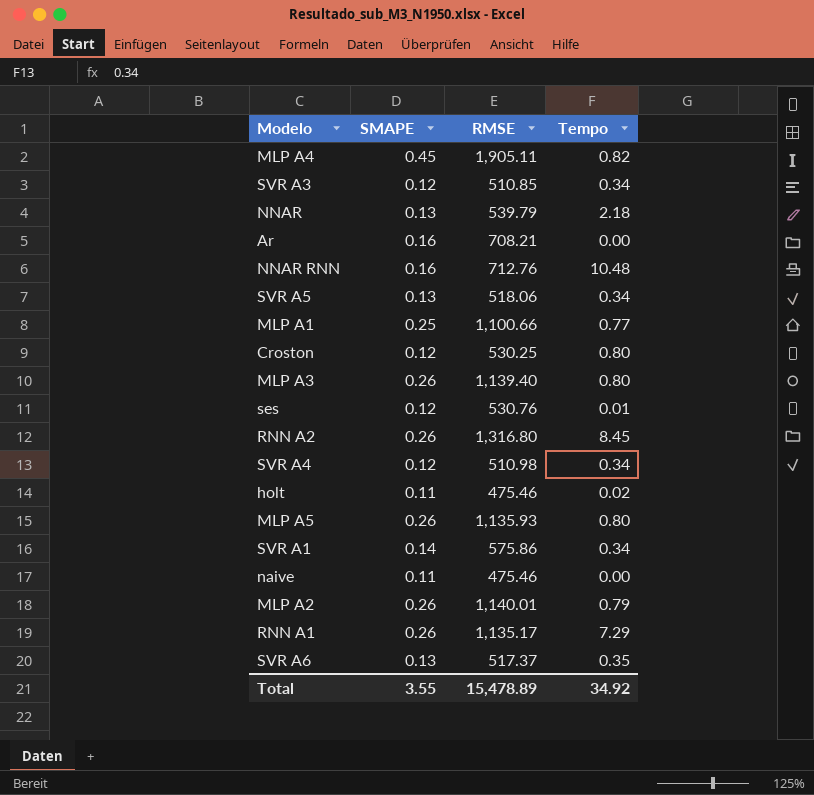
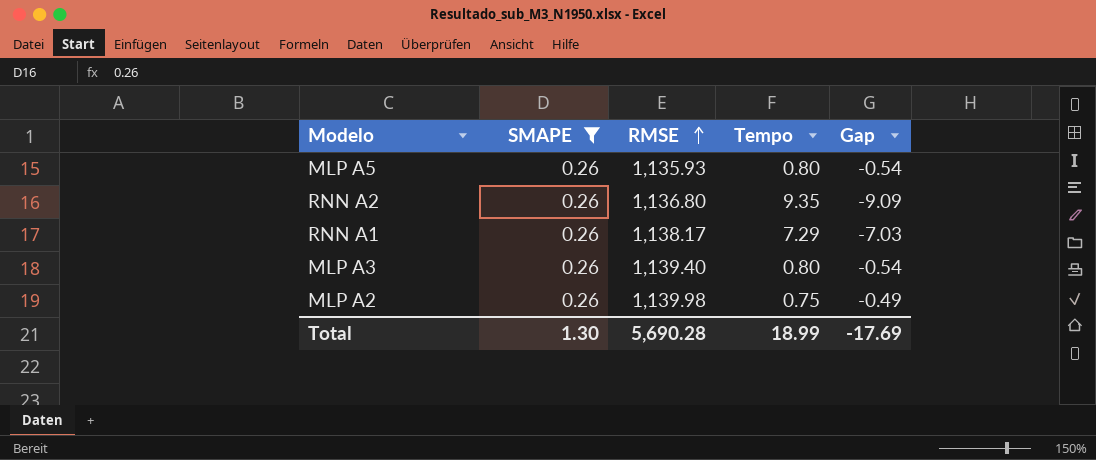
filter: none -> SMAPE = 0.26
row order: none -> RMSE ascending
column Gap | formula: none -> [SMAPE] - [Tempo]
RNN A2 | RMSE: 1,316.80 -> 1,136.80
RNN A2 | Tempo: 8.45 -> 9.35
RNN A1 | RMSE: 1,135.17 -> 1,138.17
MLP A2 | RMSE: 1,140.01 -> 1,139.98
MLP A2 | Tempo: 0.79 -> 0.75
Total | SMAPE: 3.55 -> 1.30
Total | RMSE: 15,478.89 -> 5,690.28
Total | Tempo: 34.92 -> 18.99

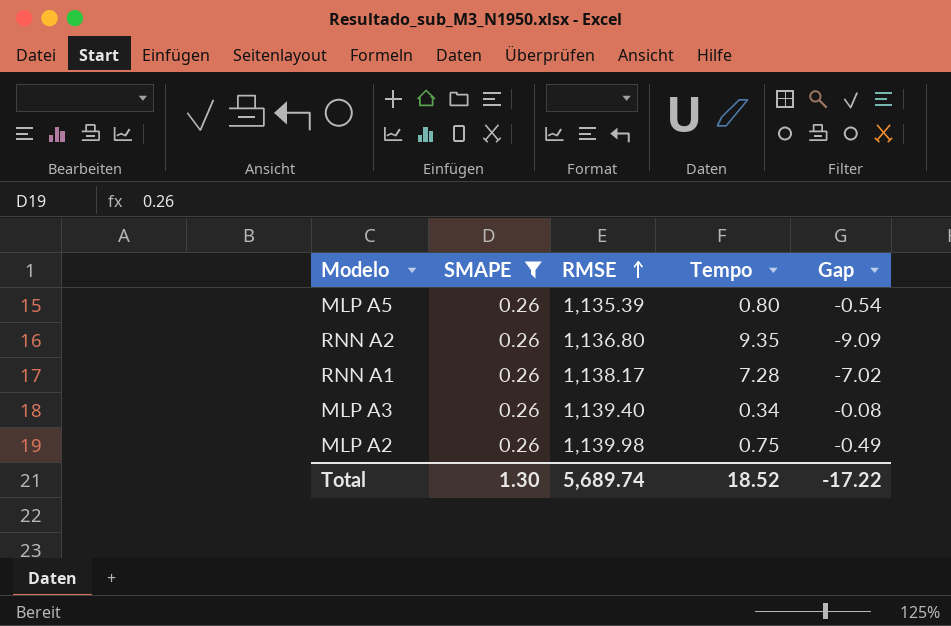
MLP A5 | RMSE: 1,135.93 -> 1,135.39
RNN A1 | Tempo: 7.29 -> 7.28
RNN A1 | Gap: -7.03 -> -7.02
MLP A3 | Tempo: 0.80 -> 0.34
MLP A3 | Gap: -0.54 -> -0.08
Total | RMSE: 5,690.28 -> 5,689.74
Total | Tempo: 18.99 -> 18.52
Total | Gap: -17.69 -> -17.22

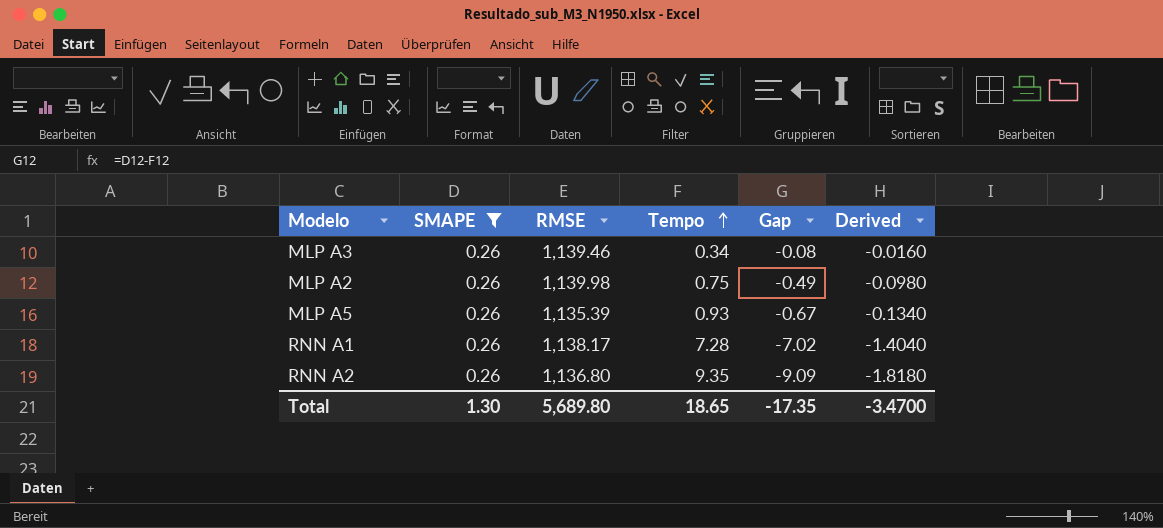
row order: RMSE ascending -> Tempo ascending
column Derived | formula: none -> [Gap] * 0.2
MLP A3 | RMSE: 1,139.40 -> 1,139.46
MLP A5 | Tempo: 0.80 -> 0.93
MLP A5 | Gap: -0.54 -> -0.67
Total | RMSE: 5,689.74 -> 5,689.80
Total | Tempo: 18.52 -> 18.65
Total | Gap: -17.22 -> -17.35

